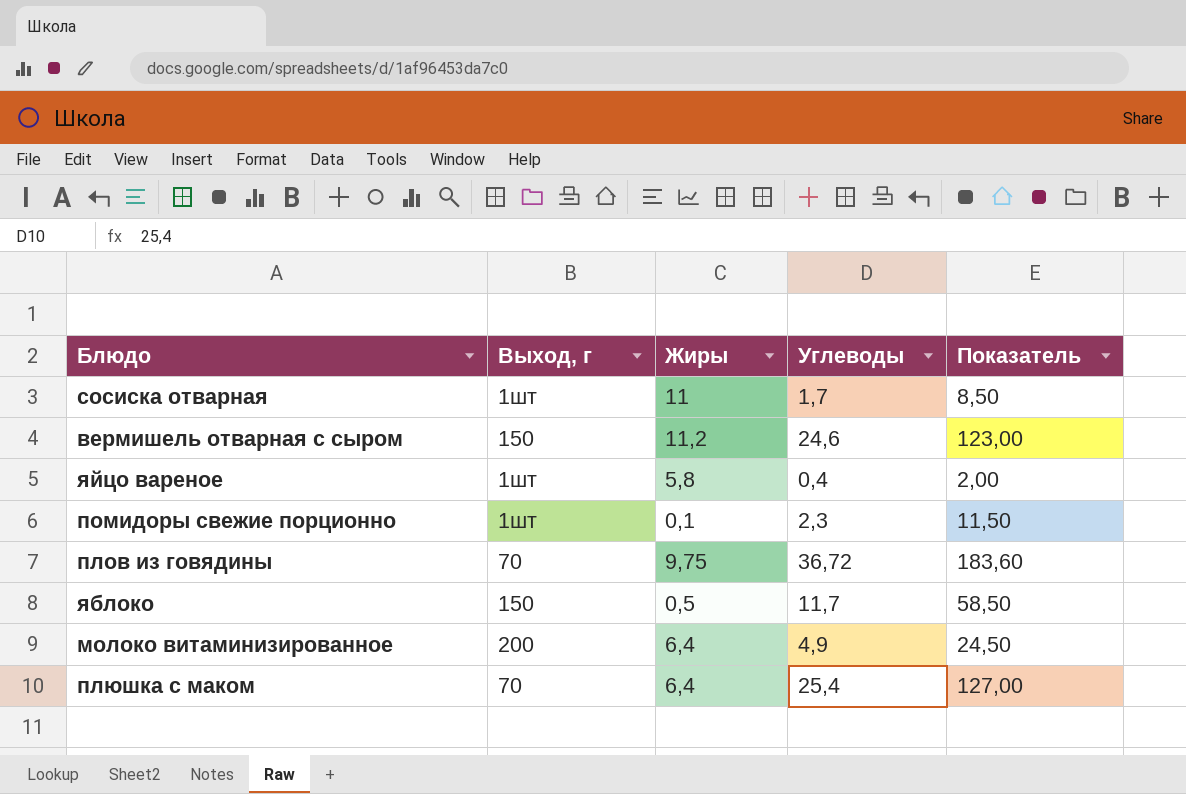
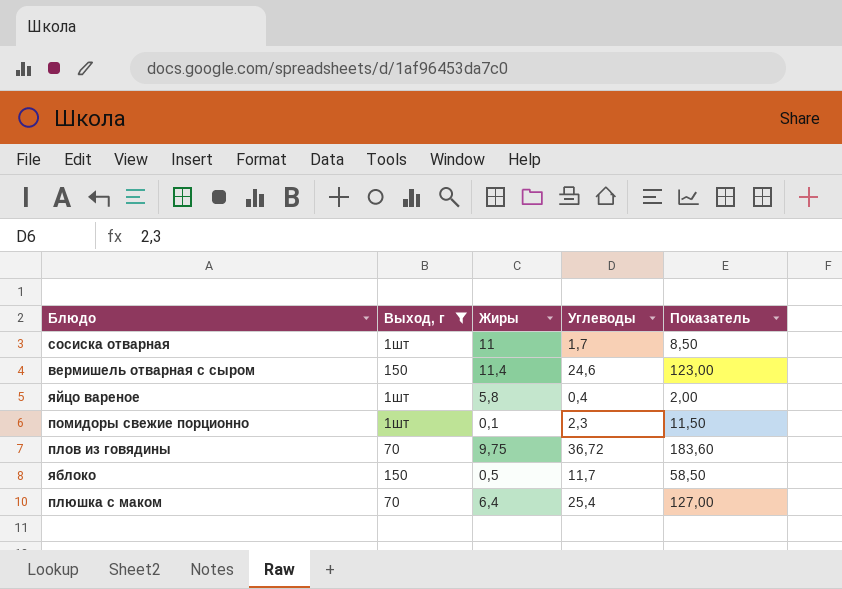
filter: none -> Выход, г != 200
вермишель отварная с сыром | Жиры: 11,2 -> 11,4

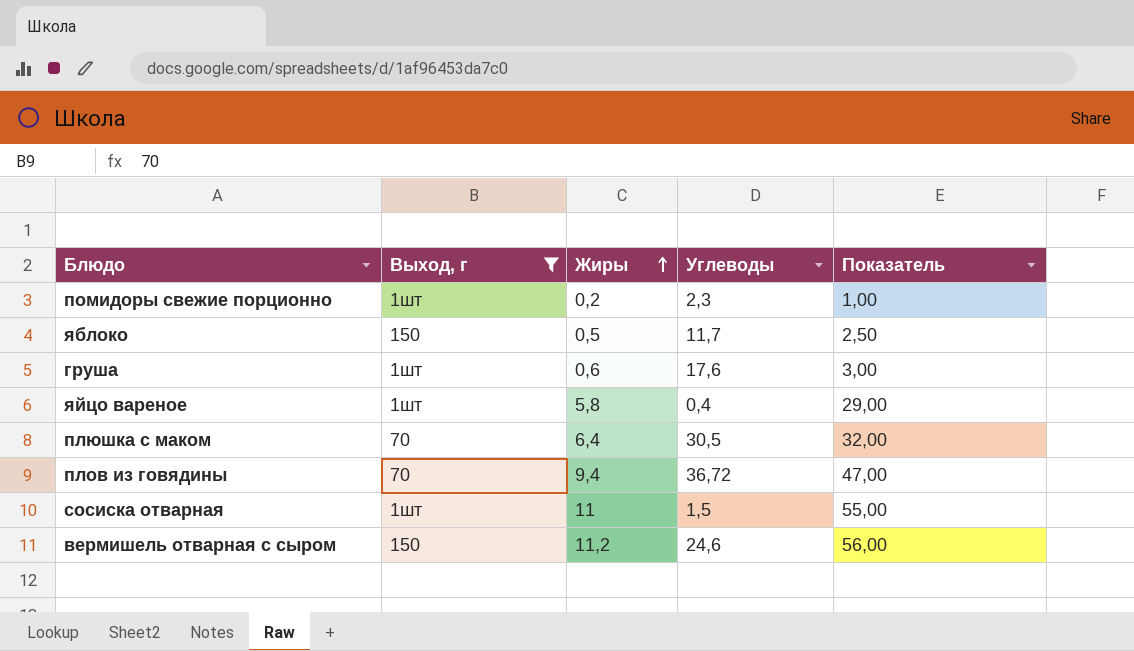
row order: none -> Жиры ascending
column Показатель | formula: [Углеводы] * 5 -> [Жиры] * 5
помидоры свежие порционно | Жиры: 0,1 -> 0,2
row груша: none -> 1шт | 0,6 | 17,6 | 3,00
плюшка с маком | Углеводы: 25,4 -> 30,5
плов из говядины | Жиры: 9,75 -> 9,4
сосиска отварная | Углеводы: 1,7 -> 1,5
вермишель отварная с сыром | Жиры: 11,4 -> 11,2

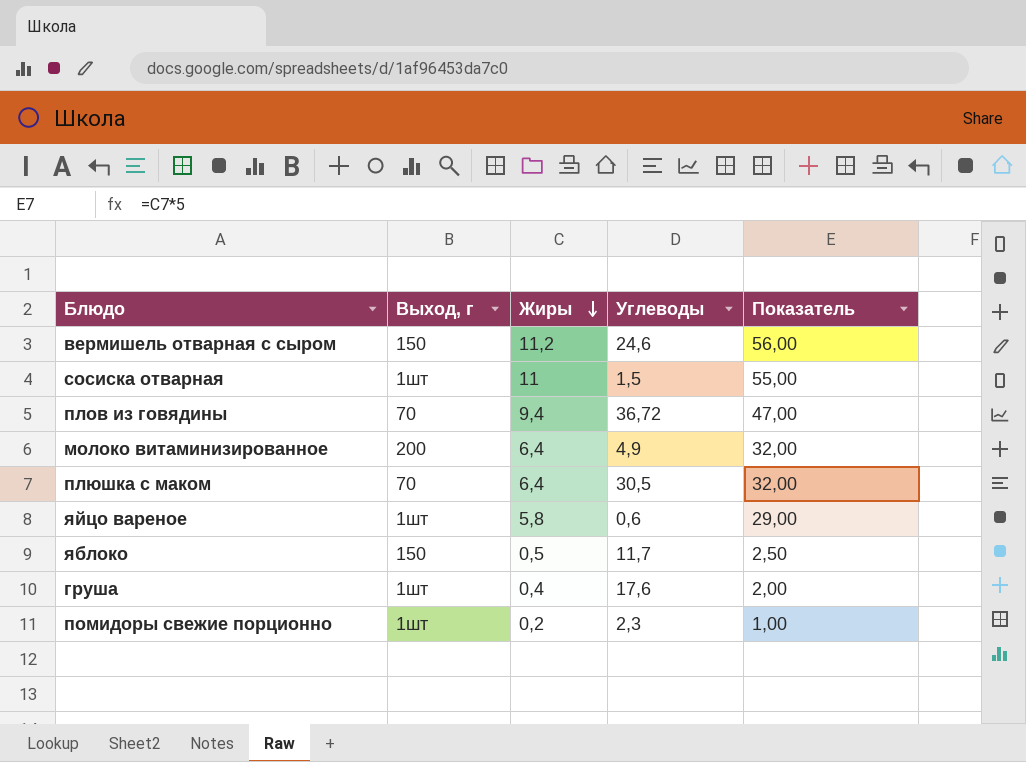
filter: Выход, г != 200 -> none
row order: Жиры ascending -> Жиры descending
яйцо вареное | Углеводы: 0,4 -> 0,6
груша | Жиры: 0,6 -> 0,4
груша | Показатель: 3,00 -> 2,00

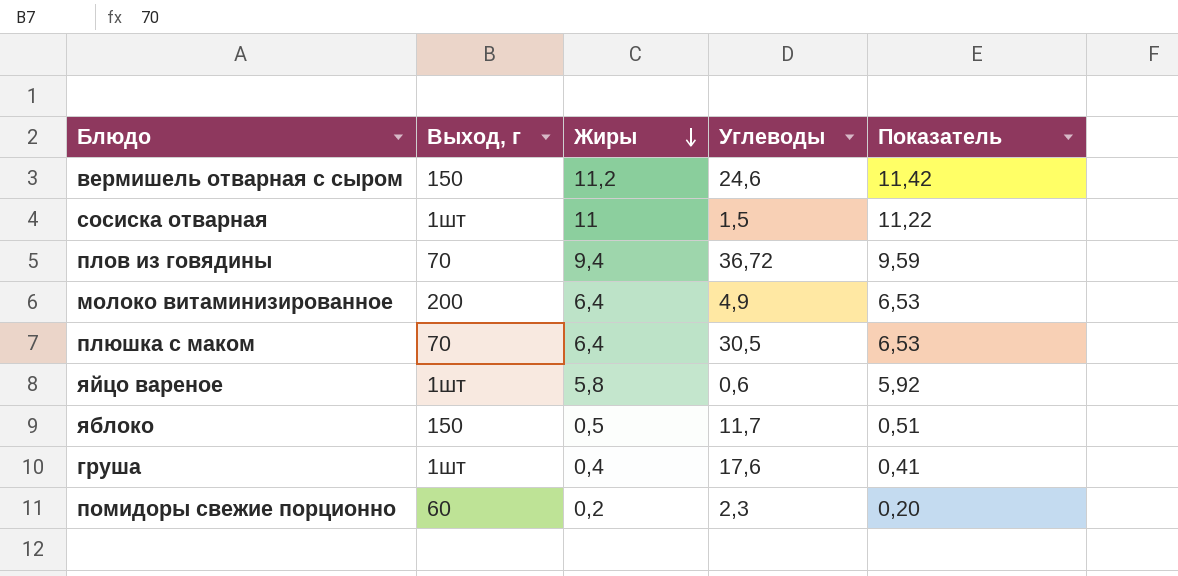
column Показатель | formula: [Жиры] * 5 -> [Жиры] * 1,02
помидоры свежие порционно | Выход, г: 1шт -> 60

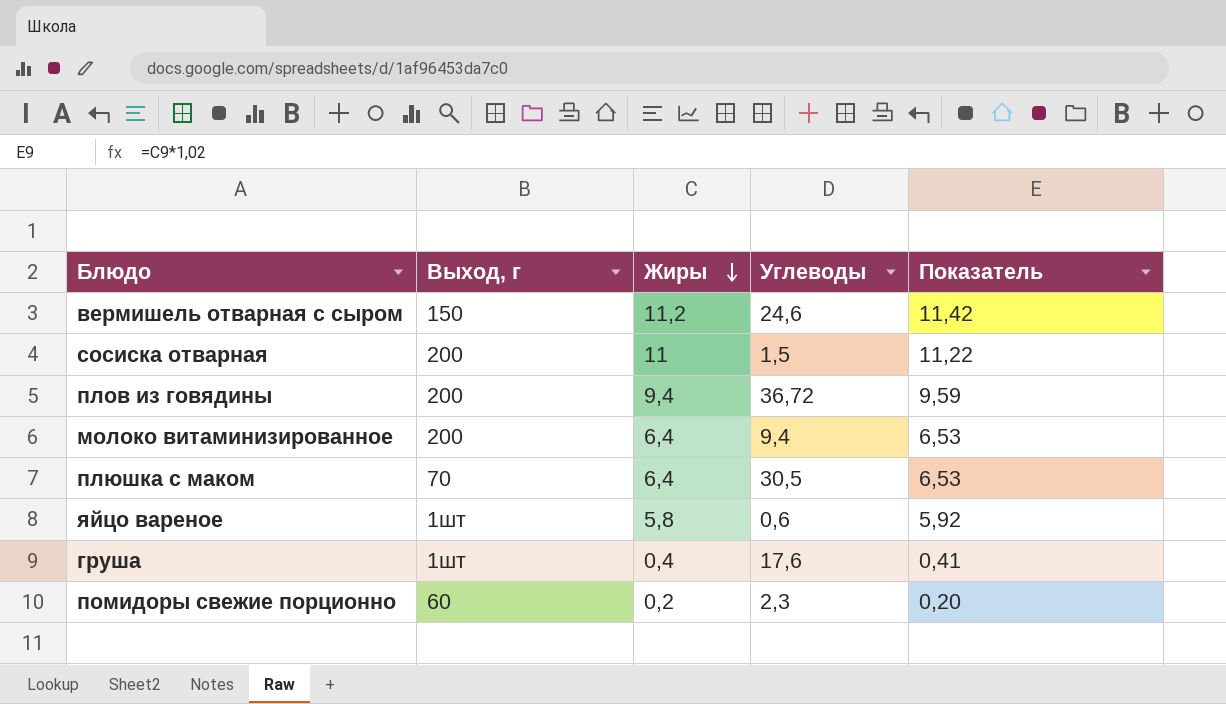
row яблоко: 150 | 0,5 | 11,7 | 0,51 -> none
сосиска отварная | Выход, г: 1шт -> 200
плов из говядины | Выход, г: 70 -> 200
молоко витаминизированное | Углеводы: 4,9 -> 9,4

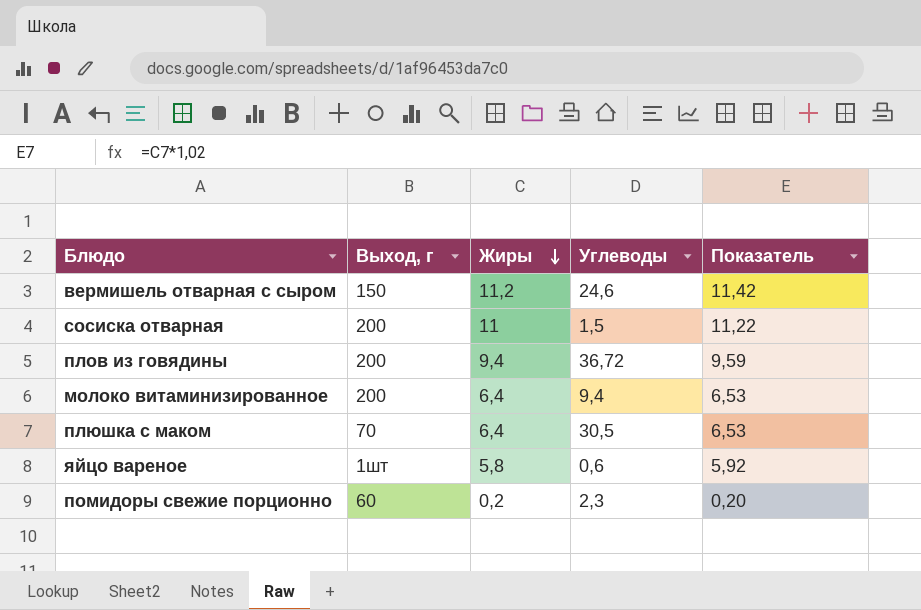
row груша: 1шт | 0,4 | 17,6 | 0,41 -> none

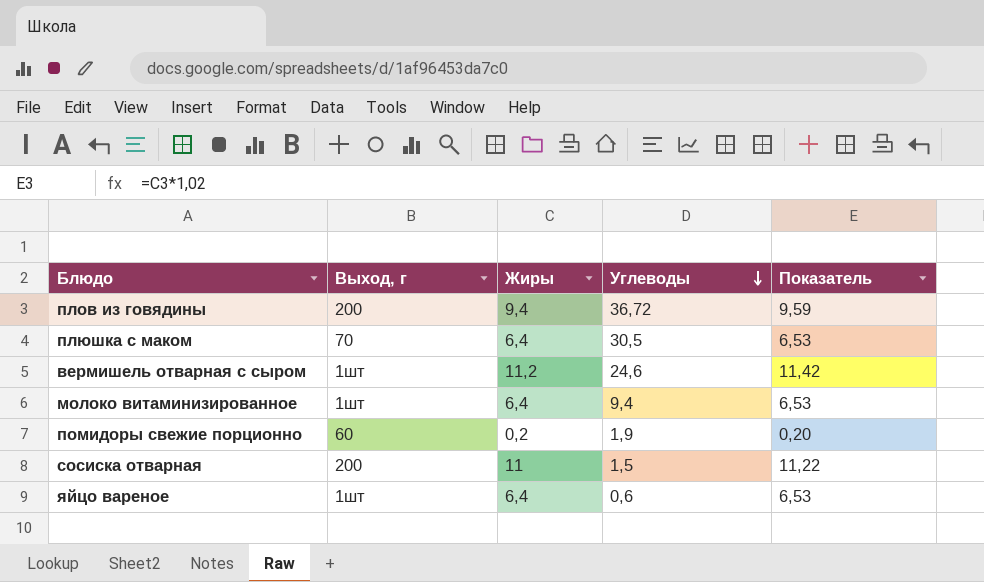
row order: Жиры descending -> Углеводы descending
вермишель отварная с сыром | Выход, г: 150 -> 1шт
молоко витаминизированное | Выход, г: 200 -> 1шт
помидоры свежие порционно | Углеводы: 2,3 -> 1,9
яйцо вареное | Жиры: 5,8 -> 6,4
яйцо вареное | Показатель: 5,92 -> 6,53

